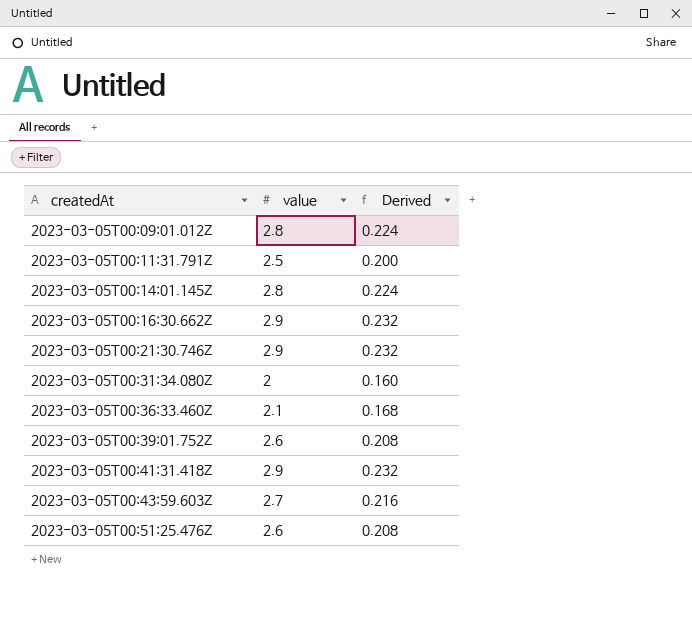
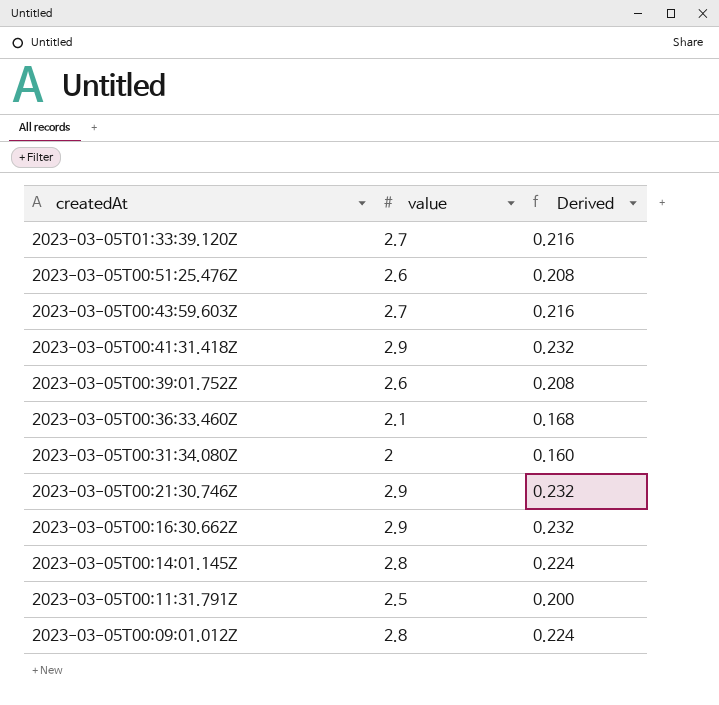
row order: createdAt ascending -> createdAt descending
row 2023-03-05T01:33:39.120Z: none -> 2.7 | 0.216

